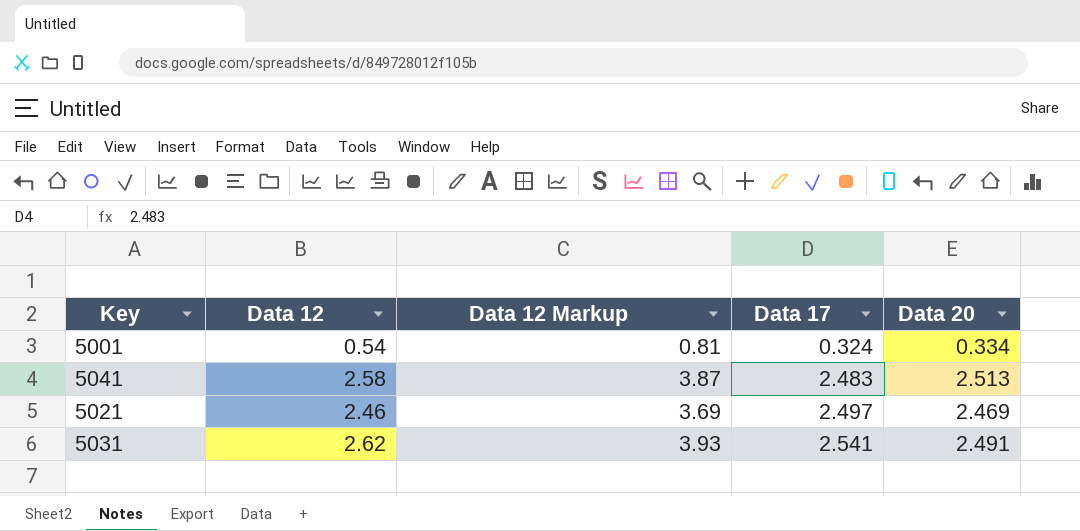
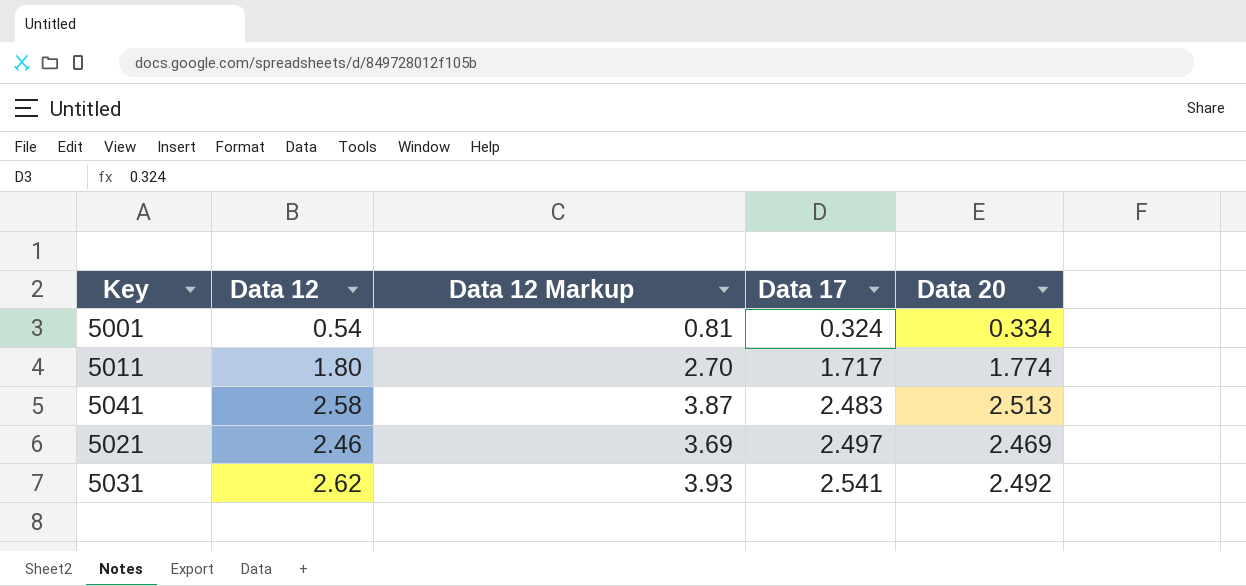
row 5011: none -> 1.80 | 2.70 | 1.717 | 1.774
5031 | Data 20: 2.491 -> 2.492

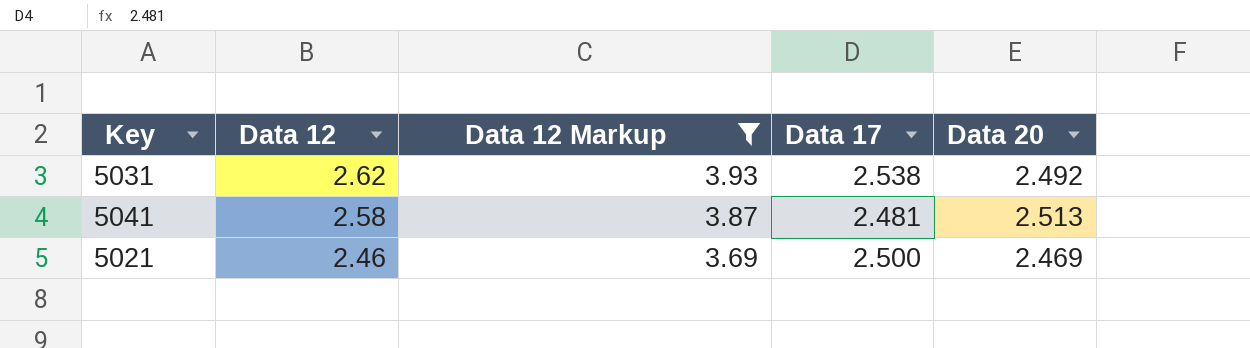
filter: none -> Data 12 Markup >= 3.69
row order: Data 17 ascending -> Data 12 descending
5031 | Data 17: 2.541 -> 2.538
5041 | Data 17: 2.483 -> 2.481
5021 | Data 17: 2.497 -> 2.500

